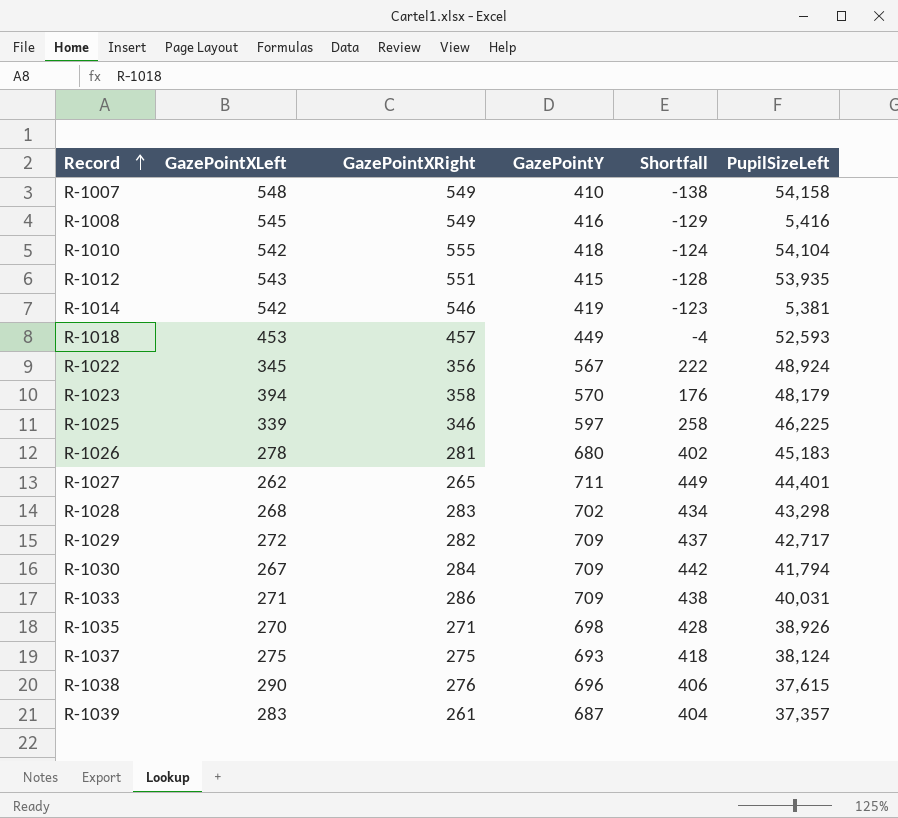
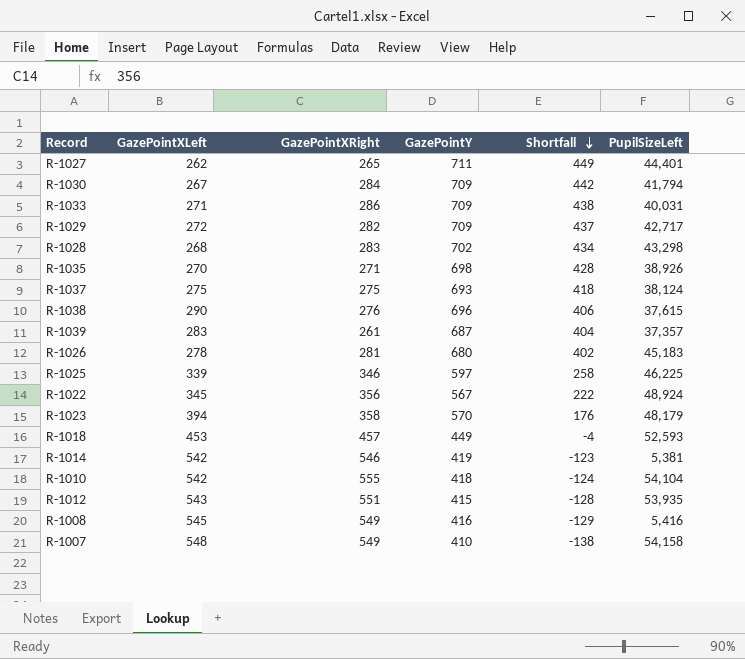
row order: Record ascending -> Shortfall descending

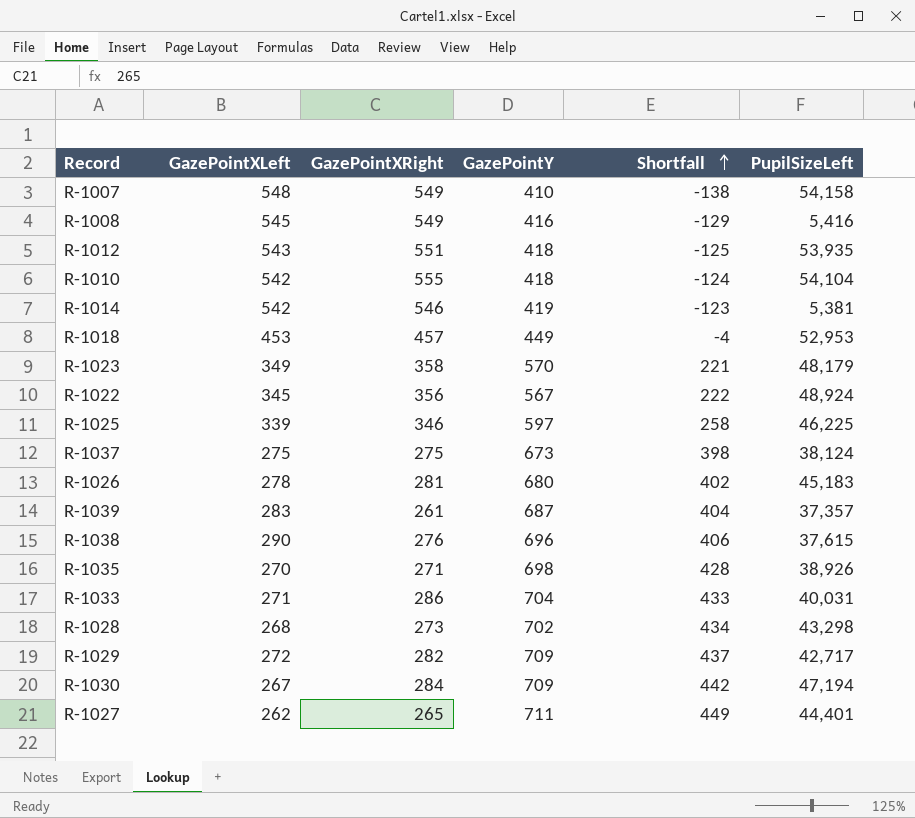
row order: Shortfall descending -> Shortfall ascending
R-1012 | GazePointY: 415 -> 418
R-1012 | Shortfall: -128 -> -125
R-1018 | PupilSizeLeft: 52,593 -> 52,953
R-1023 | GazePointXLeft: 394 -> 349
R-1023 | Shortfall: 176 -> 221
R-1037 | GazePointY: 693 -> 673
R-1037 | Shortfall: 418 -> 398
R-1033 | GazePointY: 709 -> 704
R-1033 | Shortfall: 438 -> 433
R-1028 | GazePointXRight: 283 -> 273
R-1030 | PupilSizeLeft: 41,794 -> 47,194

